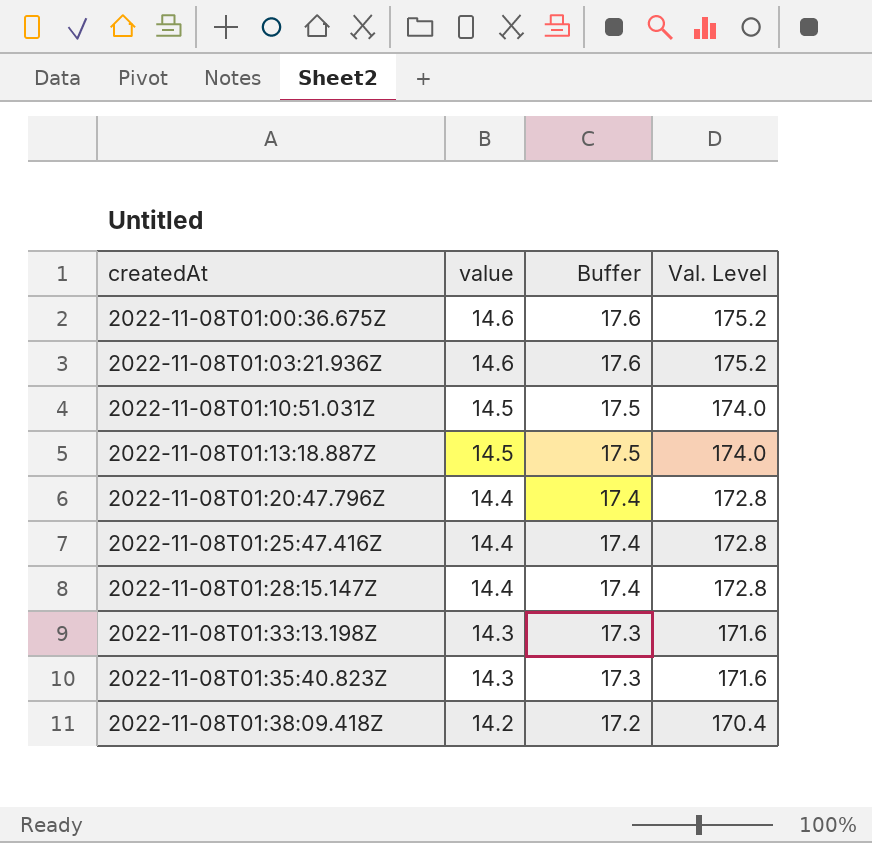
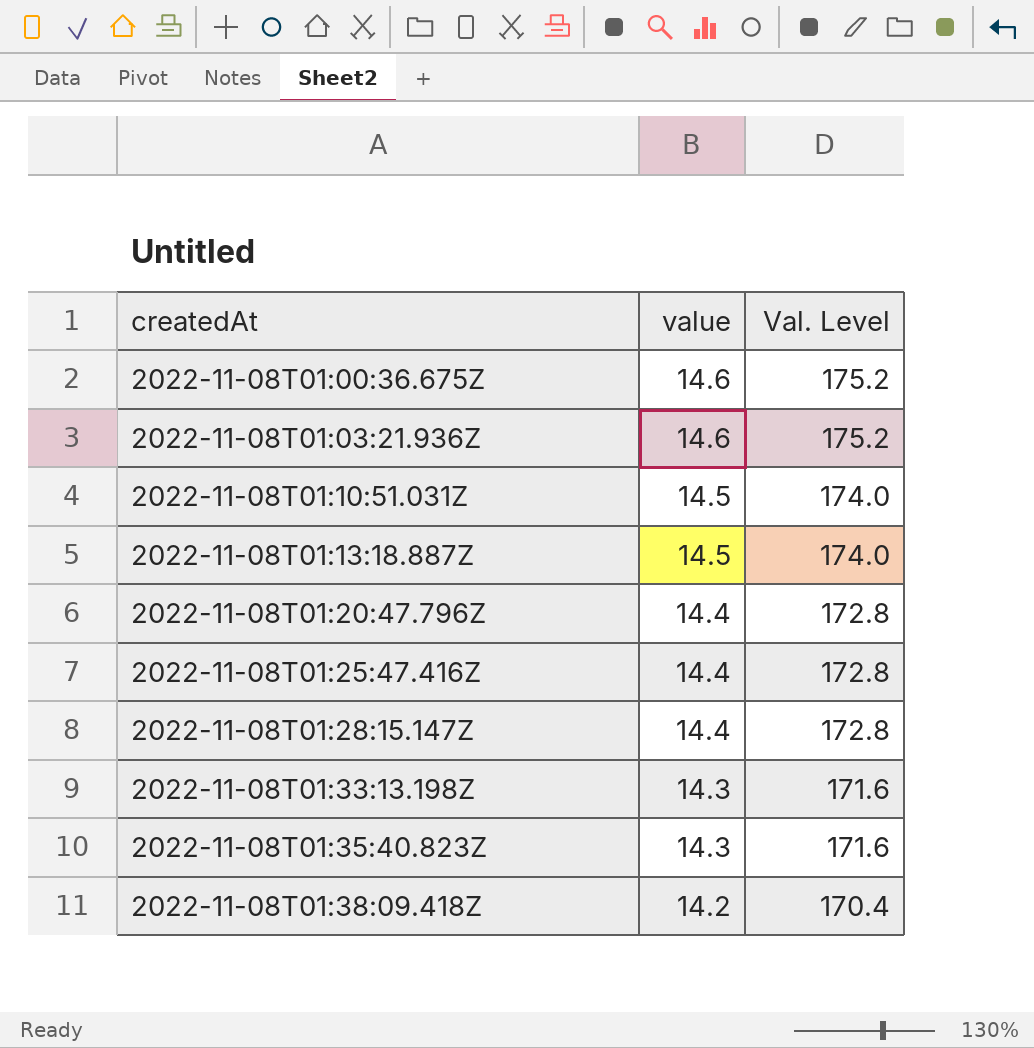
column Buffer | formula: [value] + 3 -> none

